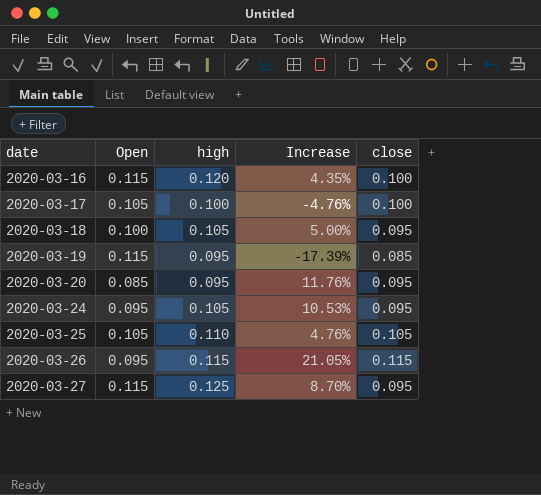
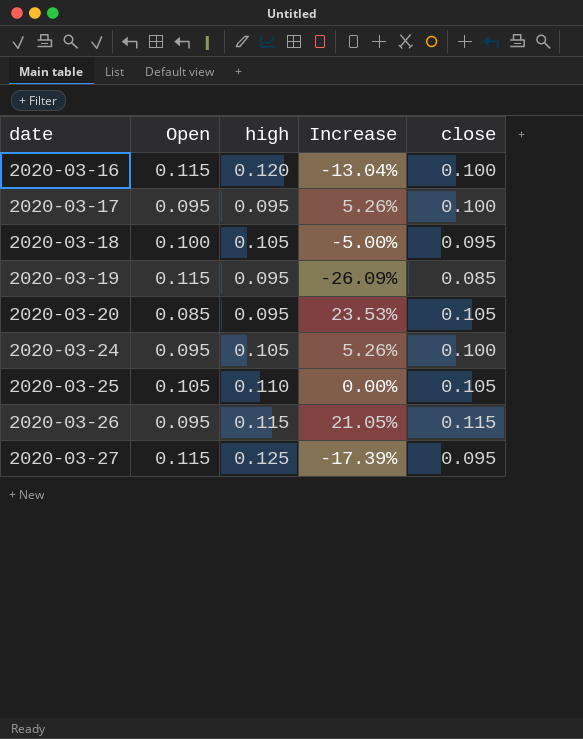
column Increase | formula: ([high] - [Open]) / [Open] -> ([close] - [Open]) / [Open]
2020-03-17 | Open: 0.105 -> 0.095
2020-03-17 | high: 0.100 -> 0.095
2020-03-20 | close: 0.095 -> 0.105
2020-03-24 | close: 0.095 -> 0.100

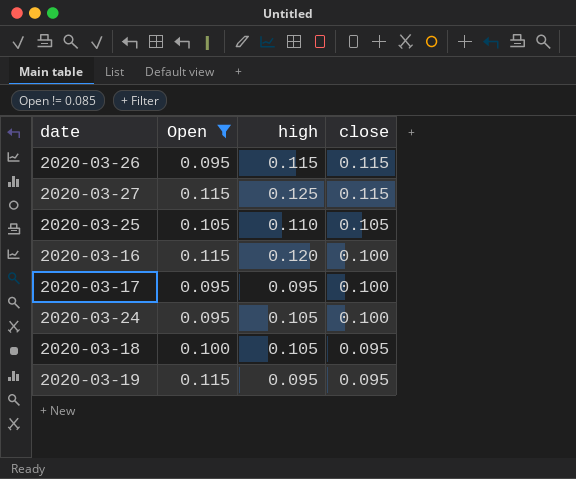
filter: none -> Open != 0.085
row order: date ascending -> close descending
column Increase | formula: ([close] - [Open]) / [Open] -> none
2020-03-27 | close: 0.095 -> 0.115
2020-03-19 | close: 0.085 -> 0.095

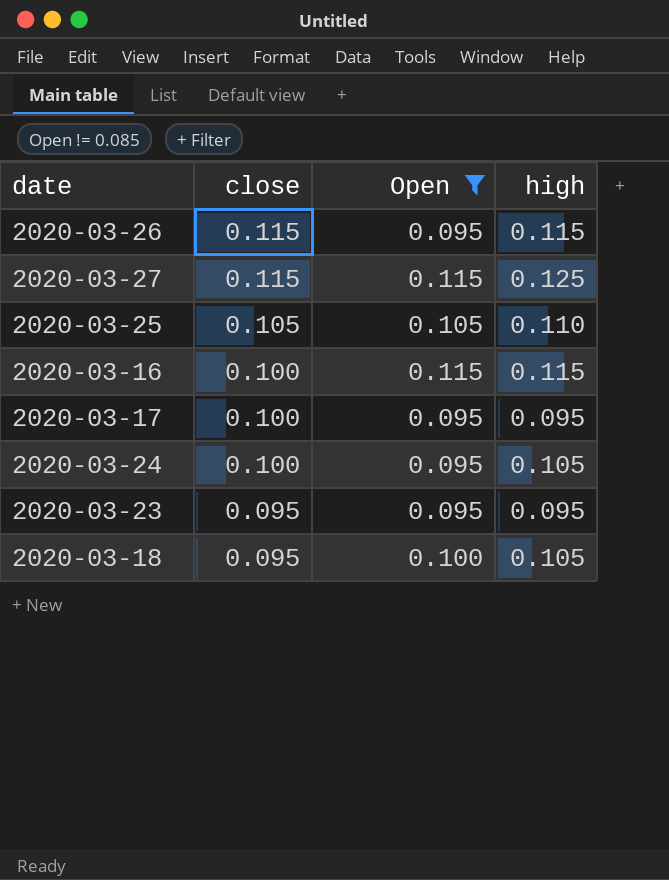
column close | position: 4 -> 2
row 2020-03-19: 0.115 | 0.095 | 0.095 -> none
2020-03-16 | high: 0.120 -> 0.115
row 2020-03-23: none -> 0.095 | 0.095 | 0.095

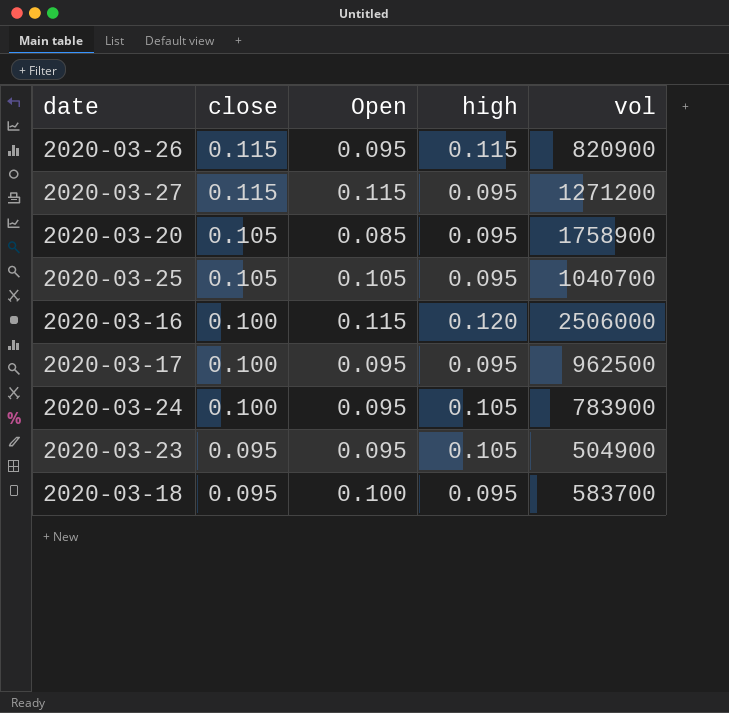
filter: Open != 0.085 -> none
column vol | position: none -> 5
2020-03-27 | high: 0.125 -> 0.095
2020-03-25 | high: 0.110 -> 0.095
2020-03-16 | high: 0.115 -> 0.120
2020-03-23 | high: 0.095 -> 0.105
2020-03-18 | high: 0.105 -> 0.095

